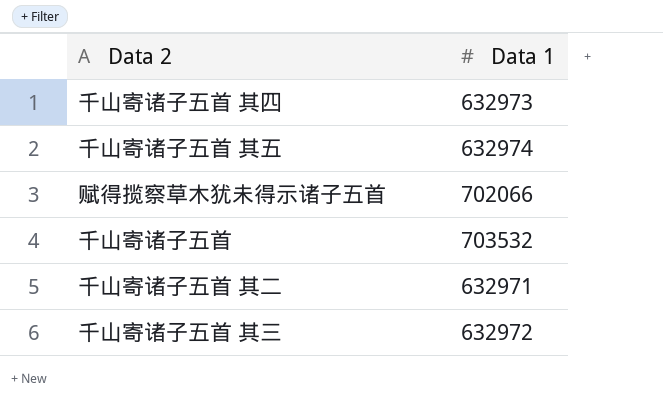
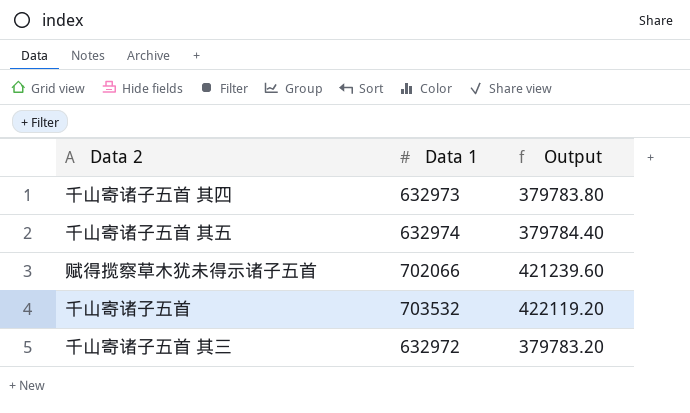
column Output | formula: none -> [Data 1] * 0.6
row 千山寄诸子五首 其二: 632971 -> none

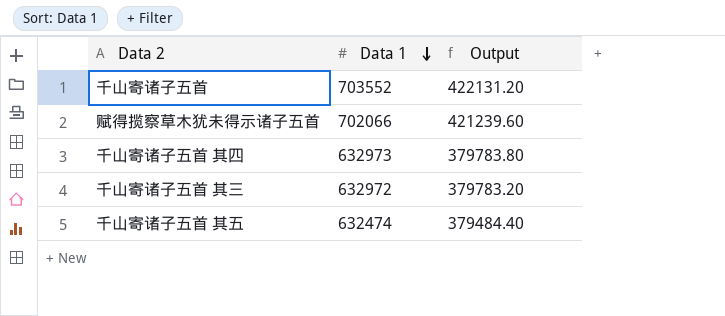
row order: none -> Data 1 descending
千山寄诸子五首 | Data 1: 703532 -> 703552
千山寄诸子五首 | Output: 422119.20 -> 422131.20
千山寄诸子五首 其五 | Data 1: 632974 -> 632474
千山寄诸子五首 其五 | Output: 379784.40 -> 379484.40

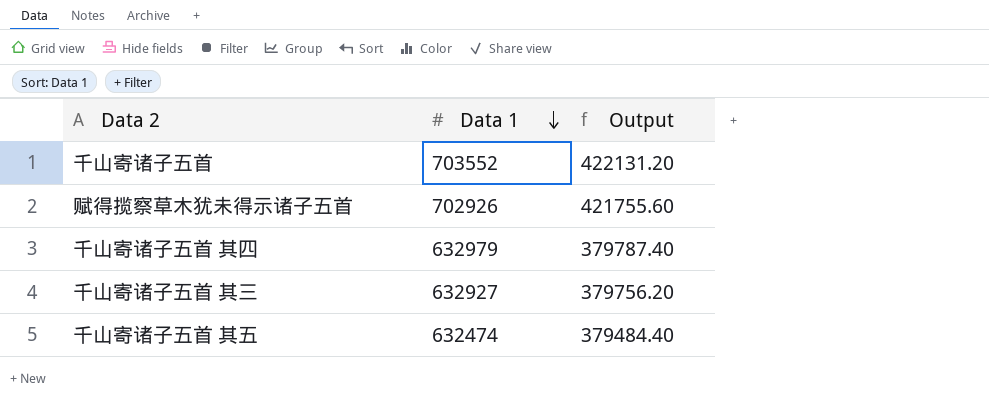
赋得揽察草木犹未得示诸子五首 | Data 1: 702066 -> 702926
赋得揽察草木犹未得示诸子五首 | Output: 421239.60 -> 421755.60
千山寄诸子五首 其四 | Data 1: 632973 -> 632979
千山寄诸子五首 其四 | Output: 379783.80 -> 379787.40
千山寄诸子五首 其三 | Data 1: 632972 -> 632927
千山寄诸子五首 其三 | Output: 379783.20 -> 379756.20

